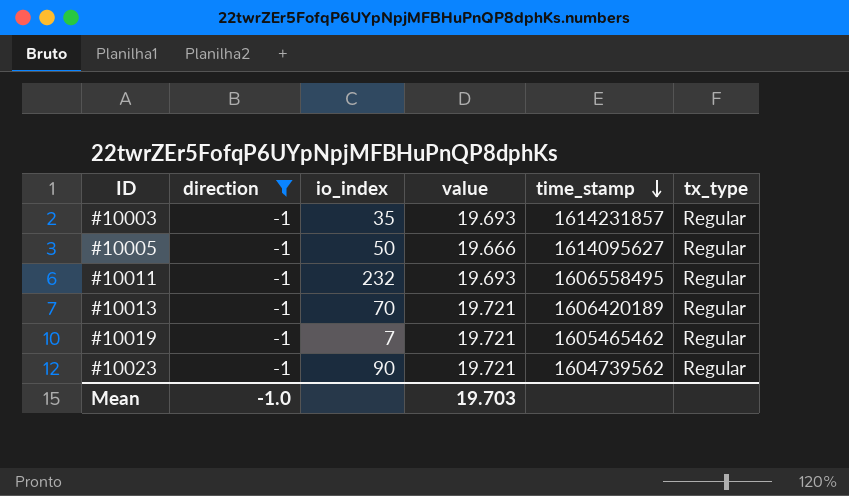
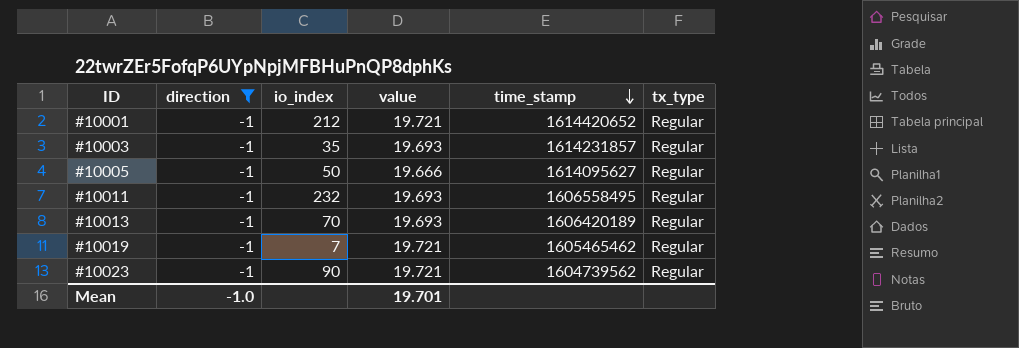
row #10001: none -> -1 | 212 | 19.721 | 1614420652 | Regular
#10013 | value: 19.721 -> 19.693
Mean | value: 19.703 -> 19.701

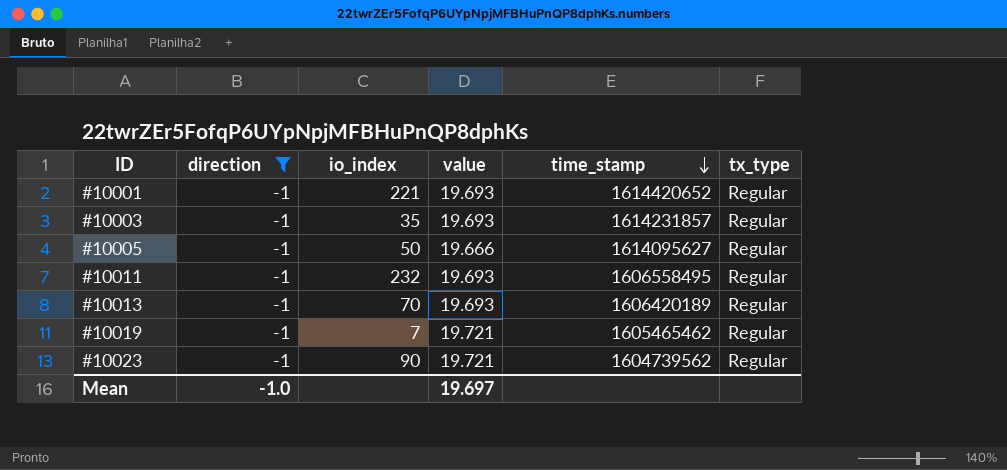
#10001 | io_index: 212 -> 221
#10001 | value: 19.721 -> 19.693
Mean | value: 19.701 -> 19.697

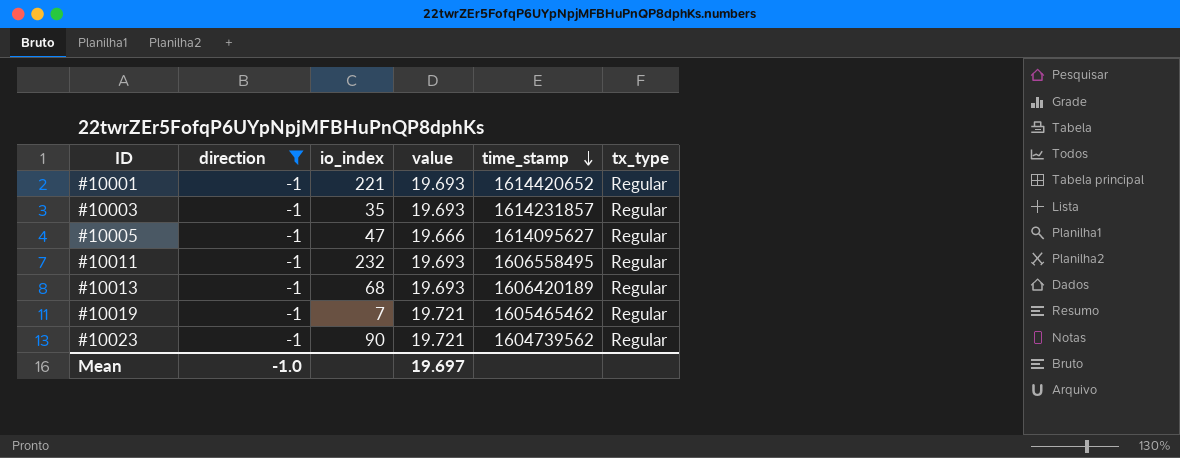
#10005 | io_index: 50 -> 47
#10013 | io_index: 70 -> 68

